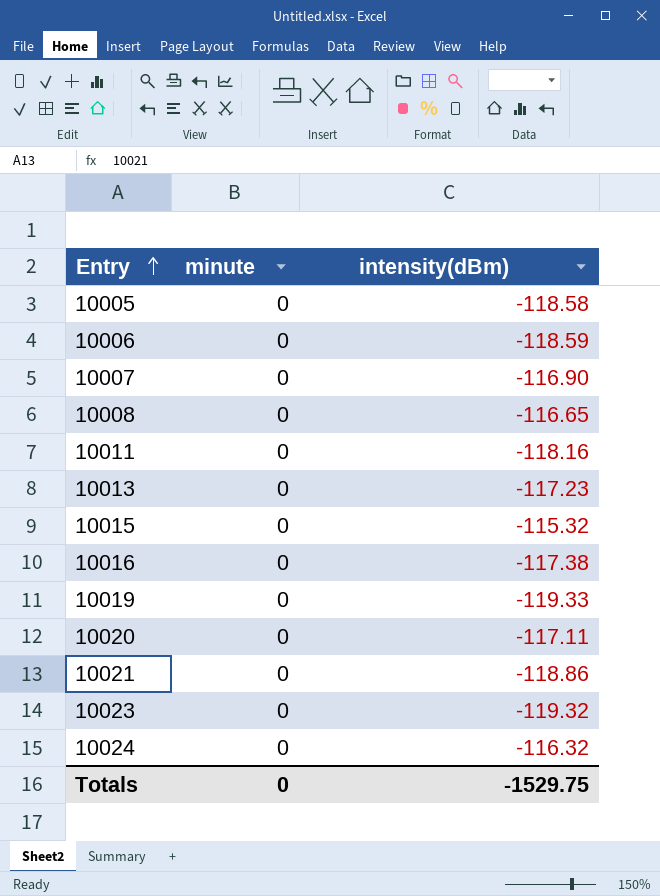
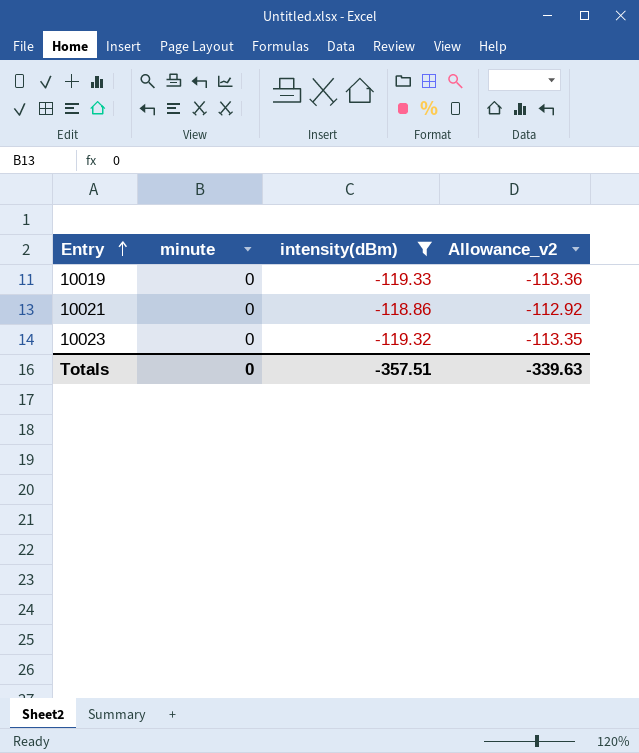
filter: none -> intensity(dBm) <= -118.86
column Allowance_v2 | formula: none -> [intensity(dBm)] * 0.95
Totals | intensity(dBm): -1529.75 -> -357.51

